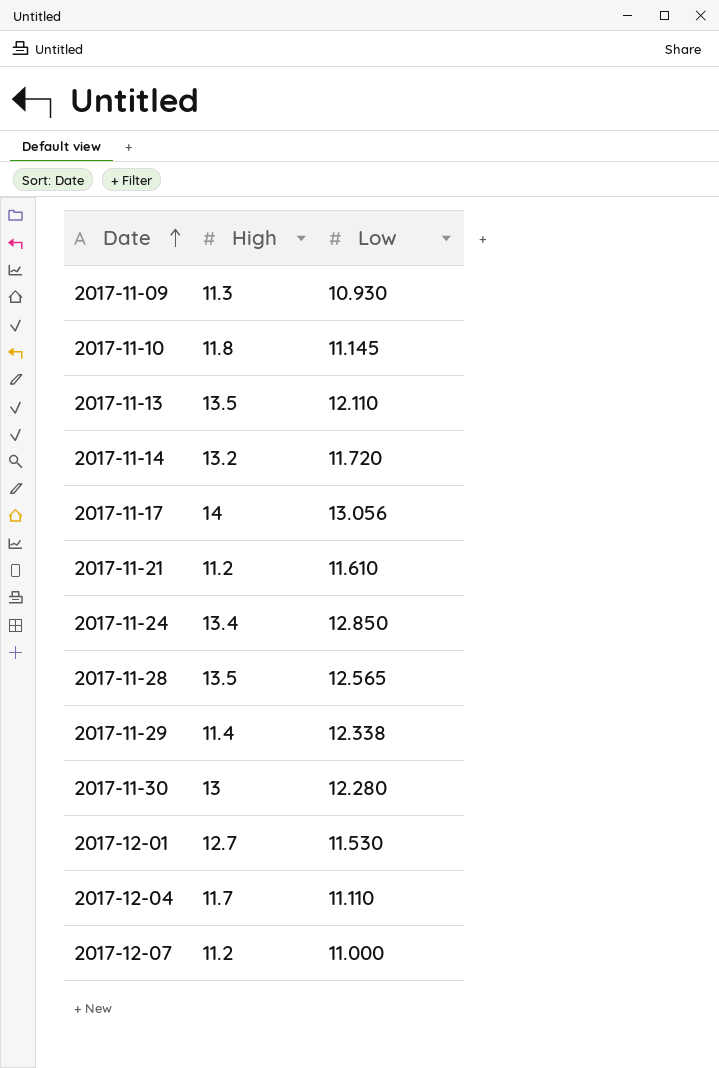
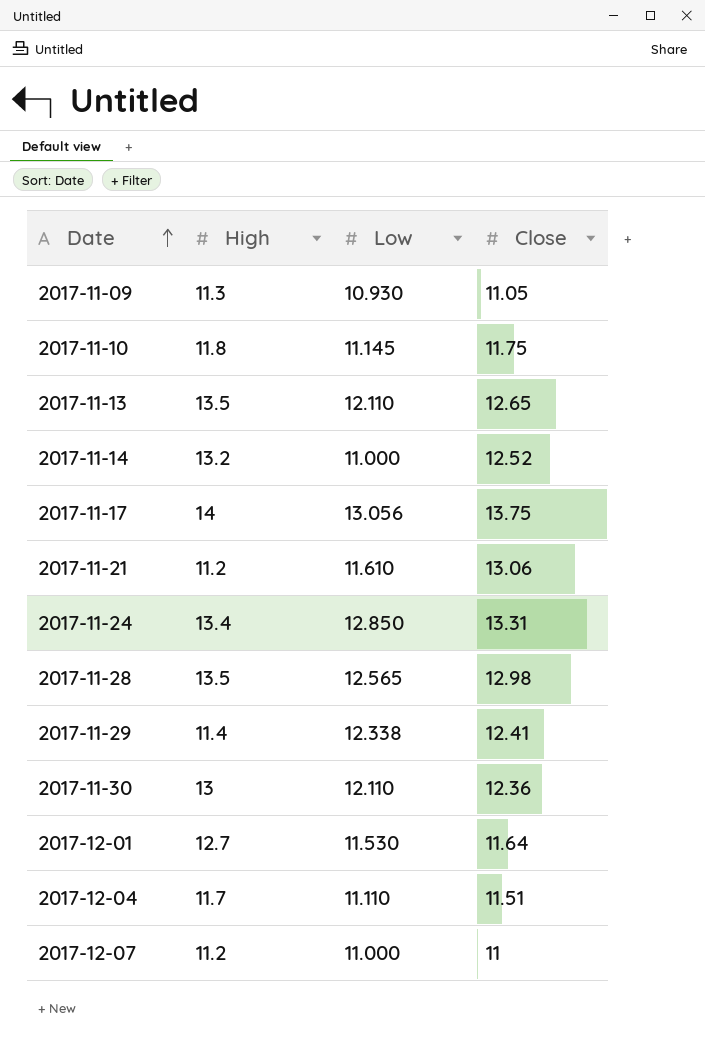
column Close | position: none -> 4
2017-11-14 | Low: 11.720 -> 11.000
2017-11-30 | Low: 12.280 -> 12.110

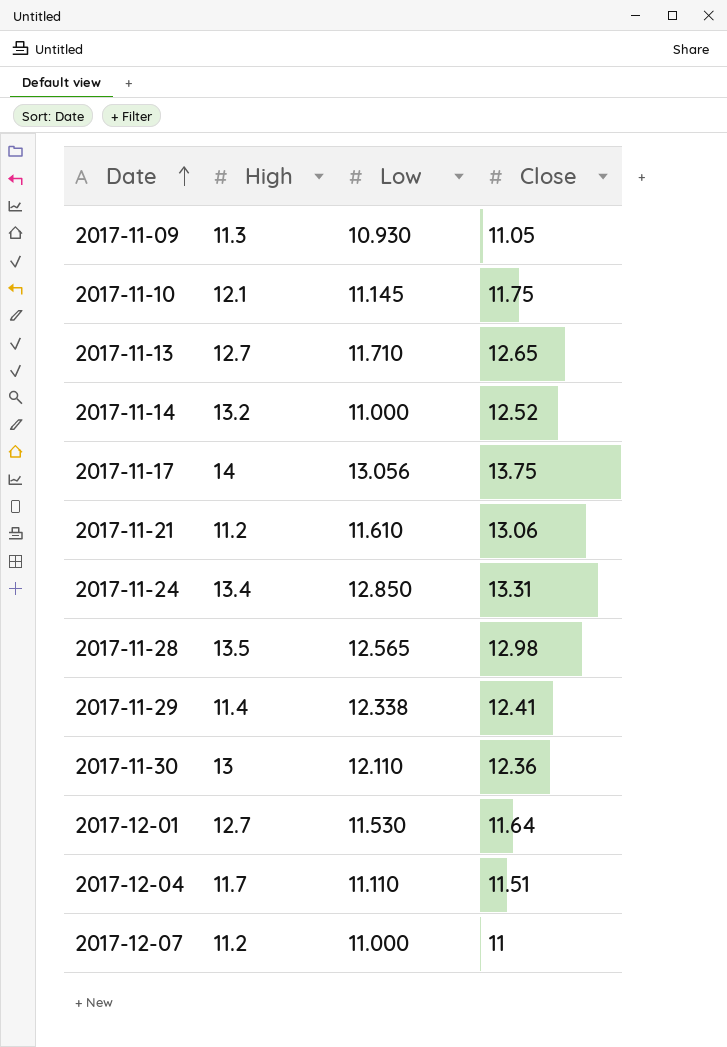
2017-11-10 | High: 11.8 -> 12.1
2017-11-13 | High: 13.5 -> 12.7
2017-11-13 | Low: 12.110 -> 11.710

